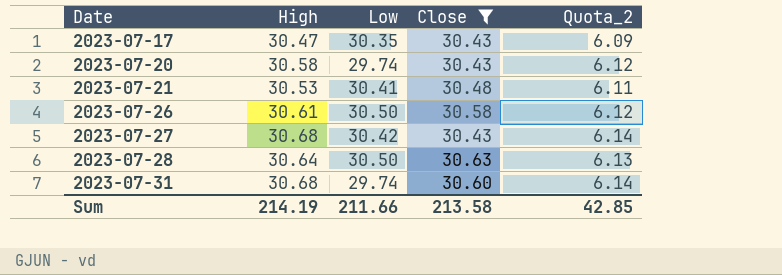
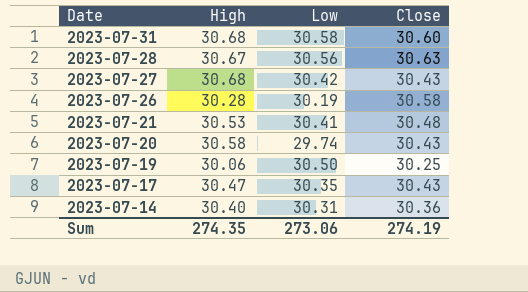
filter: Close >= 30.43 -> none
row order: Date ascending -> Date descending
column Quota_2 | formula: [High] * 0.2 -> none
2023-07-31 | Low: 29.74 -> 30.58
2023-07-28 | High: 30.64 -> 30.67
2023-07-28 | Low: 30.50 -> 30.56
2023-07-26 | High: 30.61 -> 30.28
2023-07-26 | Low: 30.50 -> 30.19
Sum | High: 214.19 -> 274.35
Sum | Low: 211.66 -> 273.06
Sum | Close: 213.58 -> 274.19

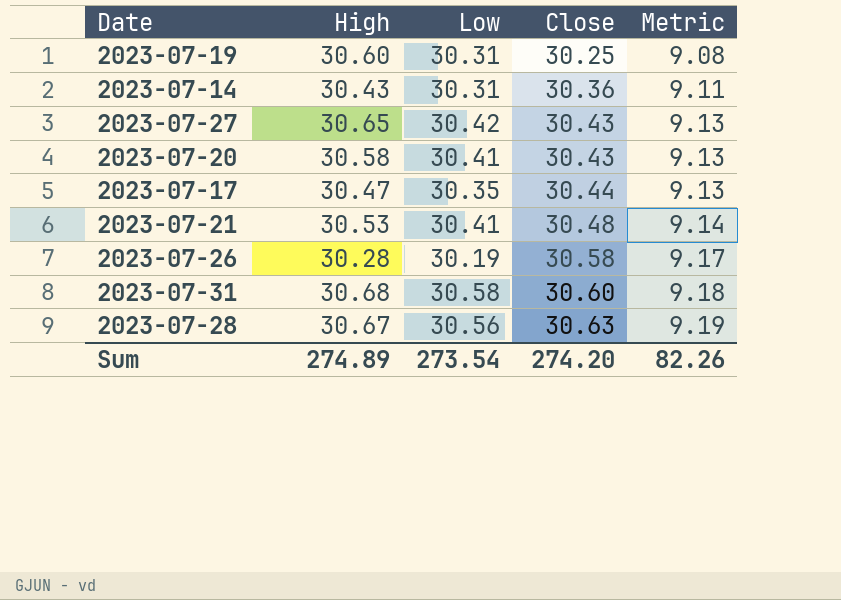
row order: Date descending -> Close ascending
column Metric | formula: none -> [Close] * 0.3
2023-07-19 | High: 30.06 -> 30.60
2023-07-19 | Low: 30.50 -> 30.31
2023-07-14 | High: 30.40 -> 30.43
2023-07-27 | High: 30.68 -> 30.65
2023-07-20 | Low: 29.74 -> 30.41
2023-07-17 | Close: 30.43 -> 30.44
Sum | High: 274.35 -> 274.89
Sum | Low: 273.06 -> 273.54
Sum | Close: 274.19 -> 274.20

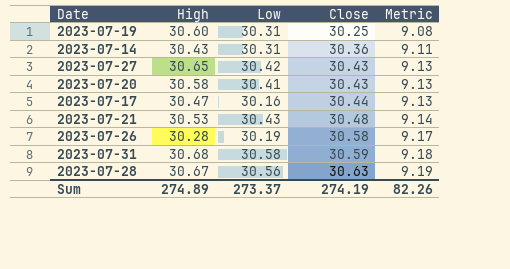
2023-07-17 | Low: 30.35 -> 30.16
2023-07-21 | Low: 30.41 -> 30.43
2023-07-31 | Close: 30.60 -> 30.59
Sum | Low: 273.54 -> 273.37
Sum | Close: 274.20 -> 274.19

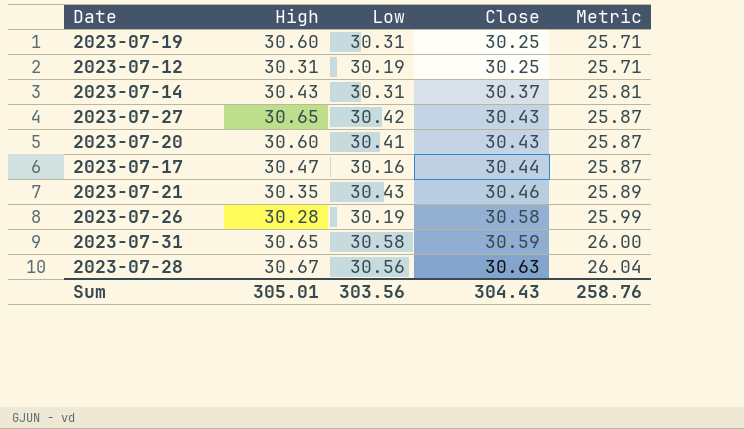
column Metric | formula: [Close] * 0.3 -> [Close] * 0.85
row 2023-07-12: none -> 30.31 | 30.19 | 30.25 | 25.71
2023-07-14 | Close: 30.36 -> 30.37
2023-07-20 | High: 30.58 -> 30.60
2023-07-21 | High: 30.53 -> 30.35
2023-07-21 | Close: 30.48 -> 30.46
2023-07-31 | High: 30.68 -> 30.65
Sum | High: 274.89 -> 305.01
Sum | Low: 273.37 -> 303.56
Sum | Close: 274.19 -> 304.43
Sum | Metric: 82.26 -> 258.76

